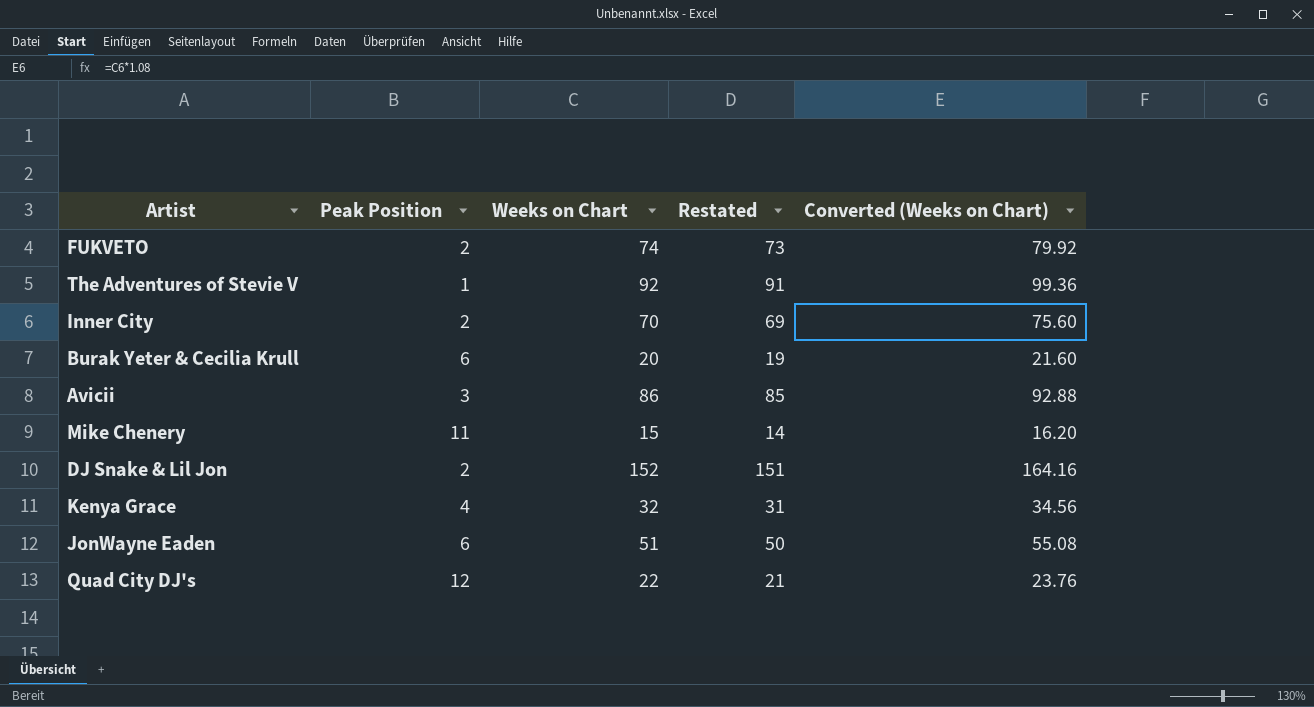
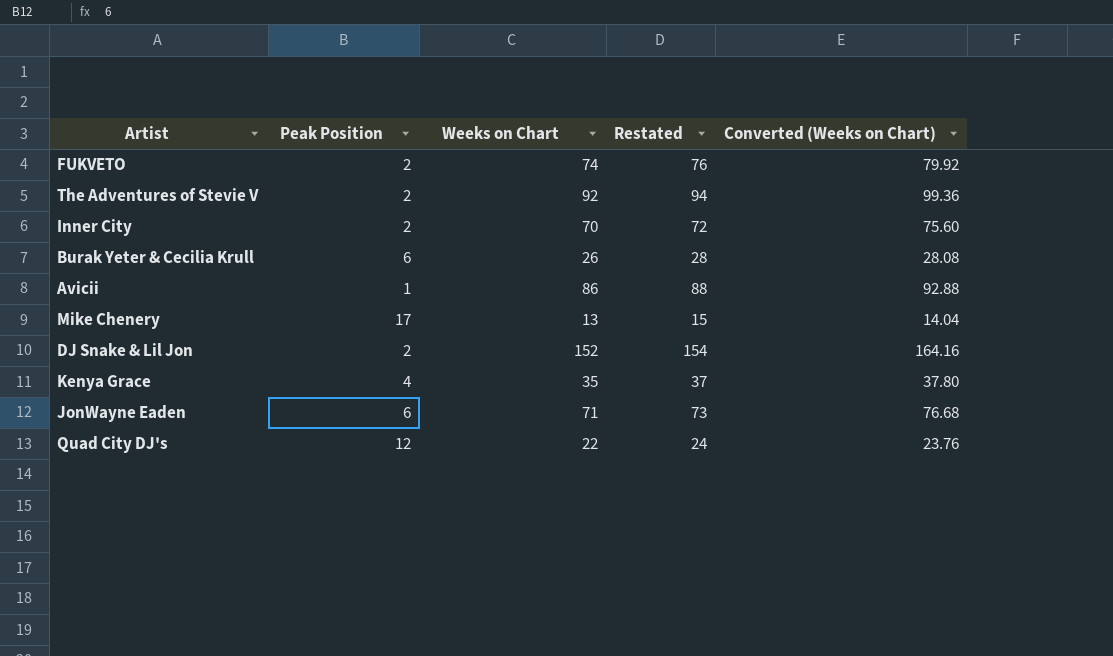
column Restated | formula: [Weeks on Chart] - 1 -> [Weeks on Chart] + 2
The Adventures of Stevie V | Peak Position: 1 -> 2
Burak Yeter & Cecilia Krull | Weeks on Chart: 20 -> 26
Burak Yeter & Cecilia Krull | Converted (Weeks on Chart): 21.60 -> 28.08
Avicii | Peak Position: 3 -> 1
Mike Chenery | Peak Position: 11 -> 17
Mike Chenery | Weeks on Chart: 15 -> 13
Mike Chenery | Converted (Weeks on Chart): 16.20 -> 14.04
Kenya Grace | Weeks on Chart: 32 -> 35
Kenya Grace | Converted (Weeks on Chart): 34.56 -> 37.80
JonWayne Eaden | Weeks on Chart: 51 -> 71
JonWayne Eaden | Converted (Weeks on Chart): 55.08 -> 76.68

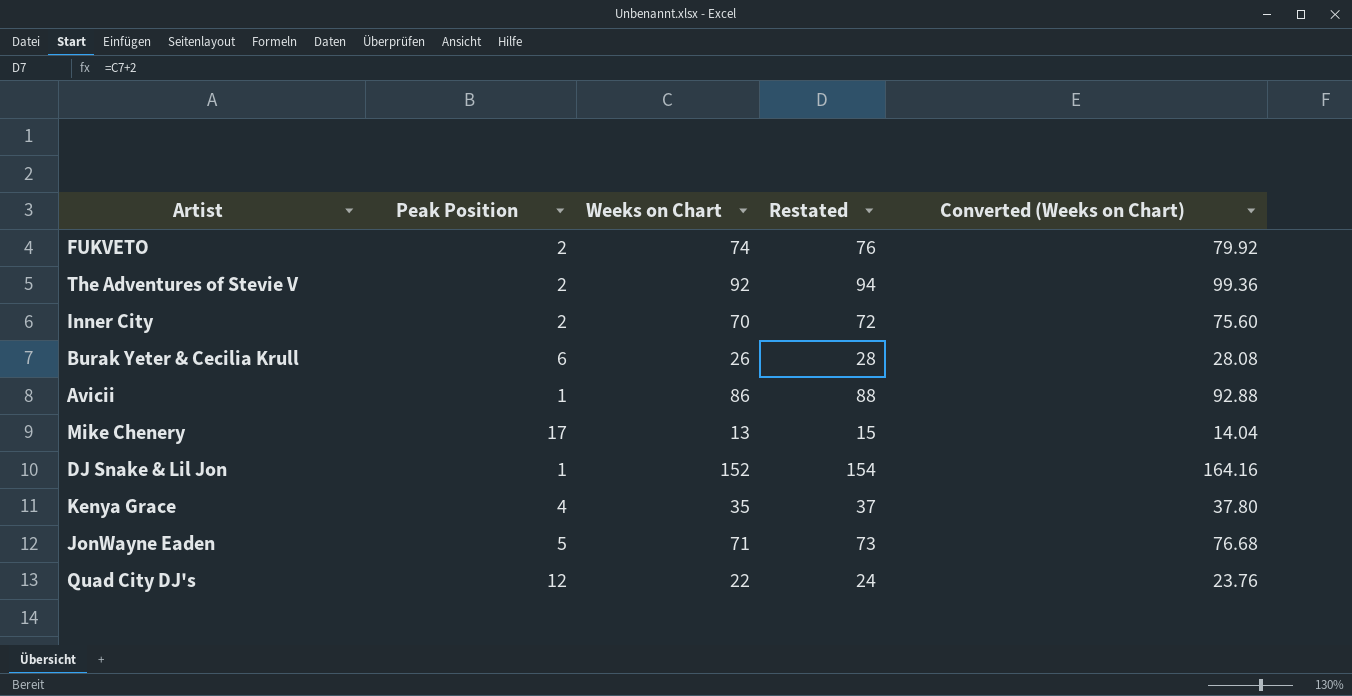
DJ Snake & Lil Jon | Peak Position: 2 -> 1
JonWayne Eaden | Peak Position: 6 -> 5

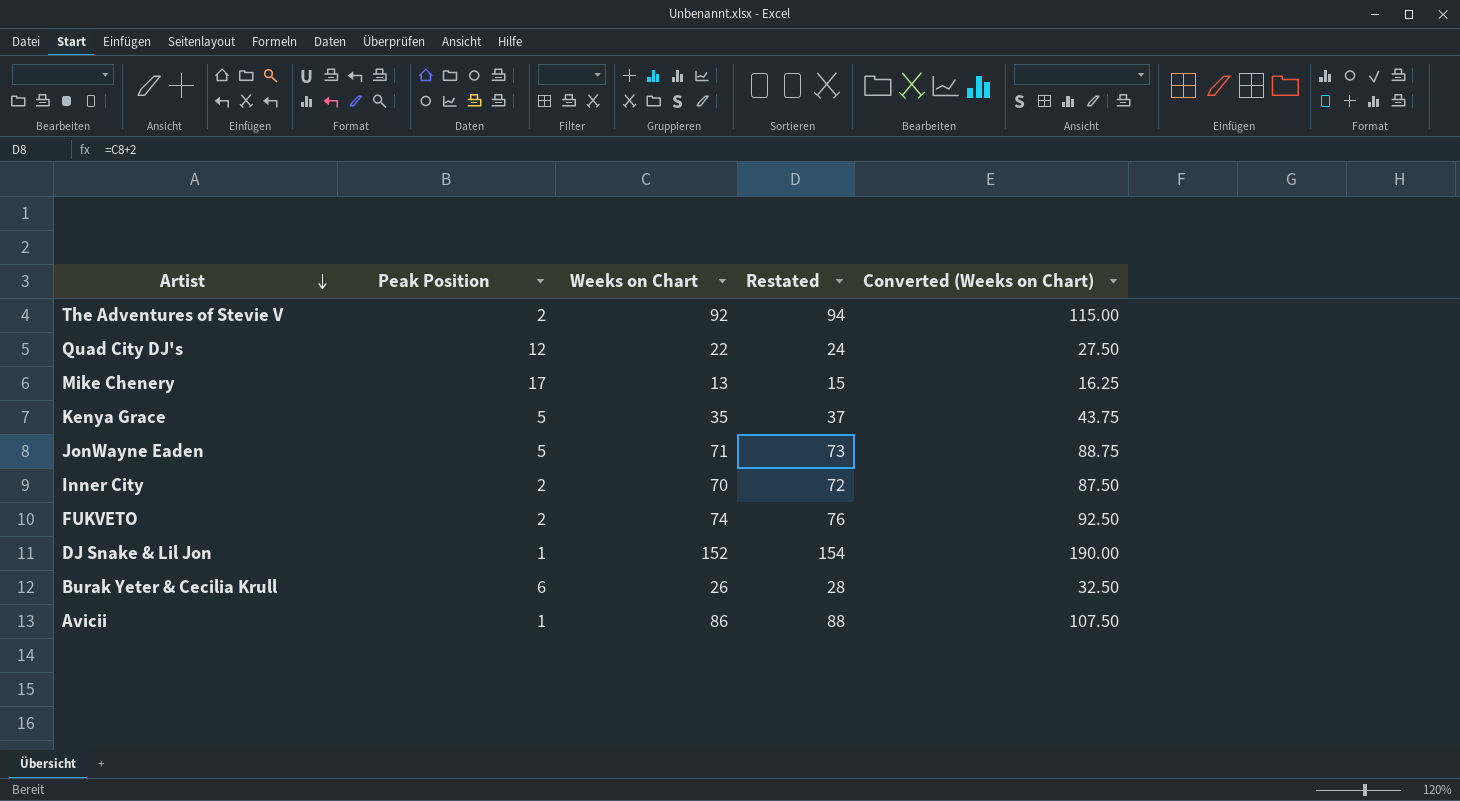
row order: none -> Artist descending
column Converted (Weeks on Chart) | formula: [Weeks on Chart] * 1.08 -> [Weeks on Chart] * 1.25
Kenya Grace | Peak Position: 4 -> 5

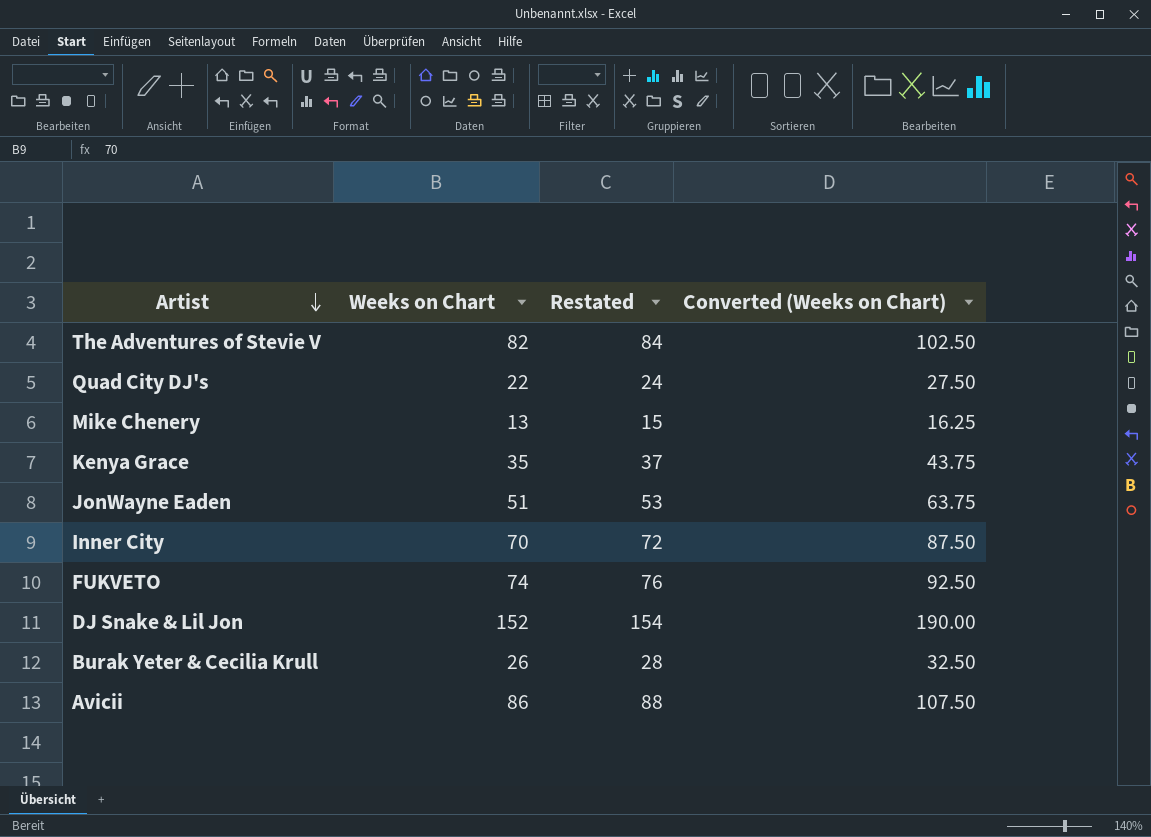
column Peak Position | position: 2 -> none
The Adventures of Stevie V | Weeks on Chart: 92 -> 82
The Adventures of Stevie V | Restated: 94 -> 84
The Adventures of Stevie V | Converted (Weeks on Chart): 115.00 -> 102.50
JonWayne Eaden | Weeks on Chart: 71 -> 51
JonWayne Eaden | Restated: 73 -> 53
JonWayne Eaden | Converted (Weeks on Chart): 88.75 -> 63.75

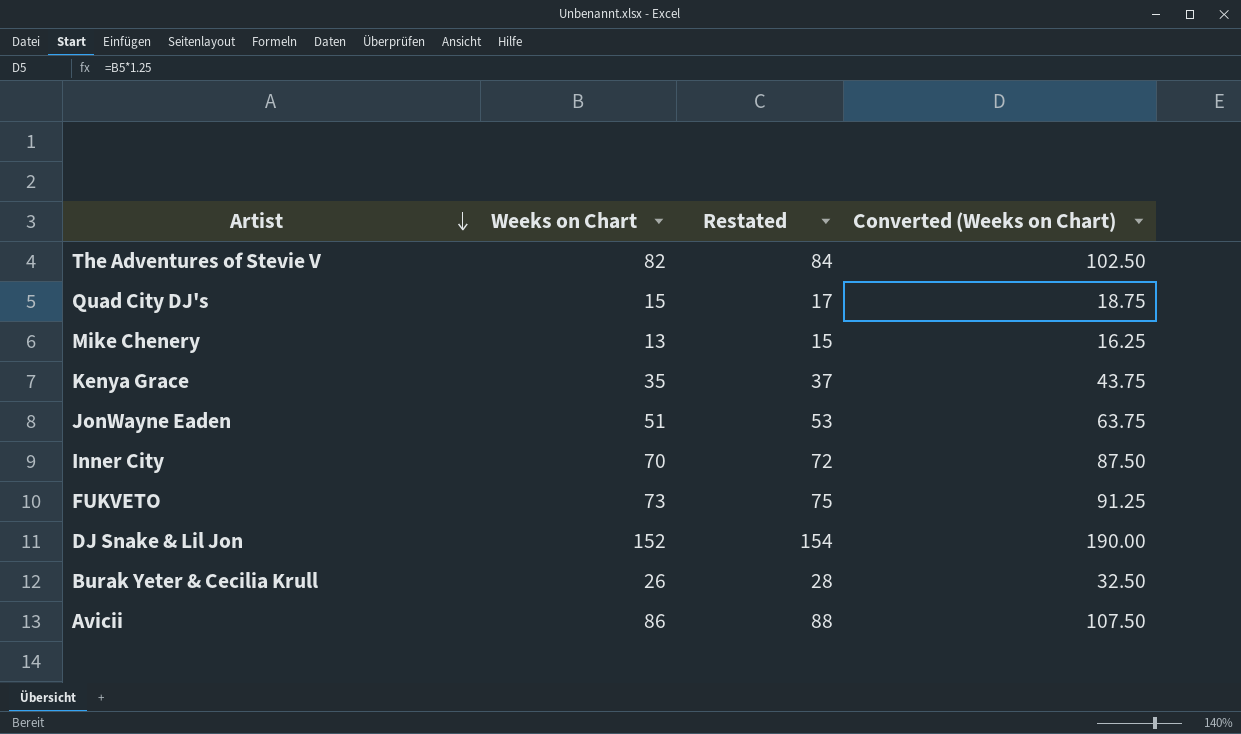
Quad City DJ's | Weeks on Chart: 22 -> 15
Quad City DJ's | Restated: 24 -> 17
Quad City DJ's | Converted (Weeks on Chart): 27.50 -> 18.75
FUKVETO | Weeks on Chart: 74 -> 73
FUKVETO | Restated: 76 -> 75
FUKVETO | Converted (Weeks on Chart): 92.50 -> 91.25

